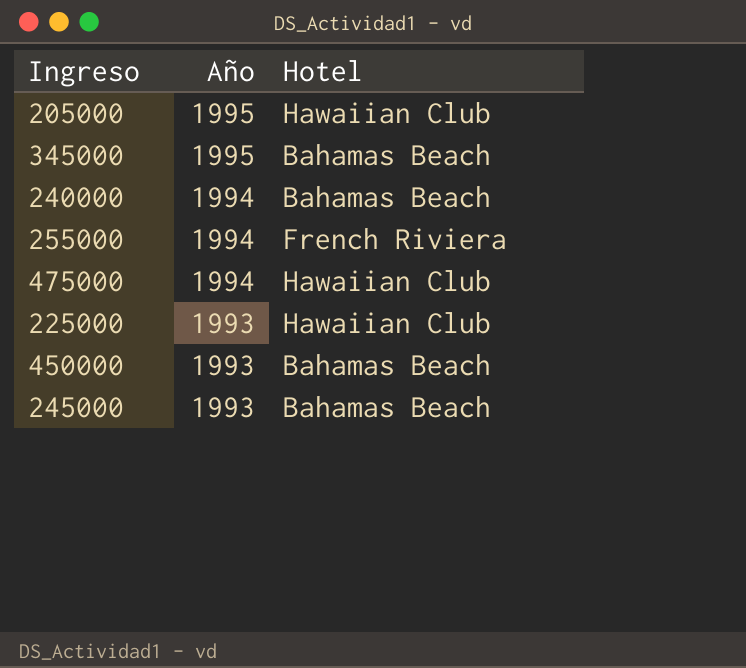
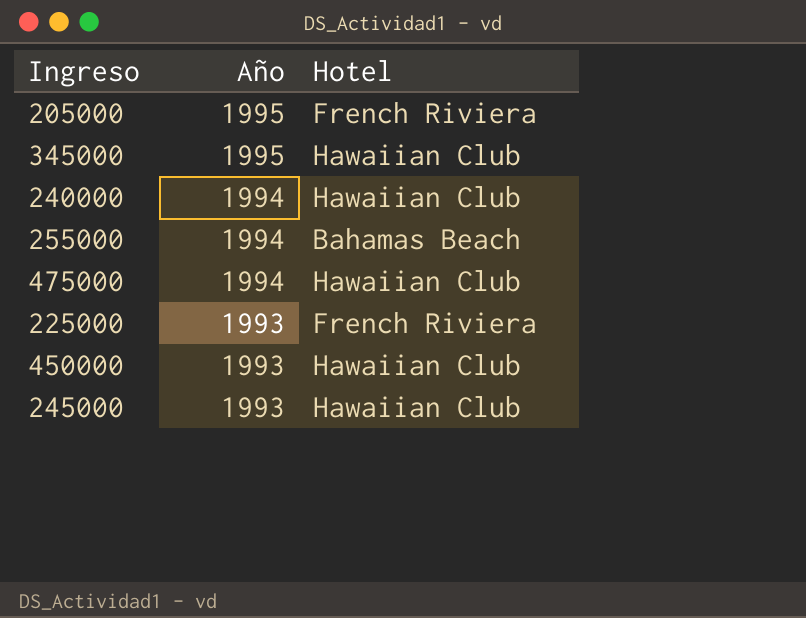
205000 | Hotel: Hawaiian Club -> French Riviera
345000 | Hotel: Bahamas Beach -> Hawaiian Club
240000 | Hotel: Bahamas Beach -> Hawaiian Club
255000 | Hotel: French Riviera -> Bahamas Beach
225000 | Hotel: Hawaiian Club -> French Riviera
450000 | Hotel: Bahamas Beach -> Hawaiian Club
245000 | Hotel: Bahamas Beach -> Hawaiian Club

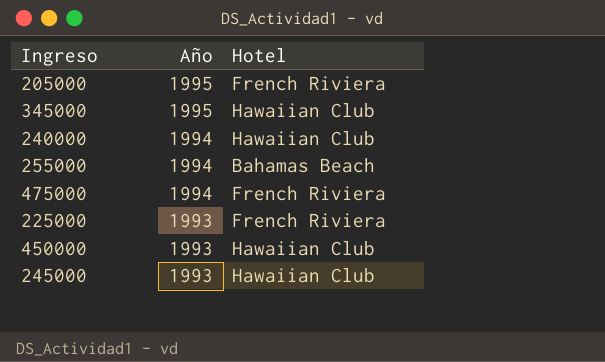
475000 | Hotel: Hawaiian Club -> French Riviera

